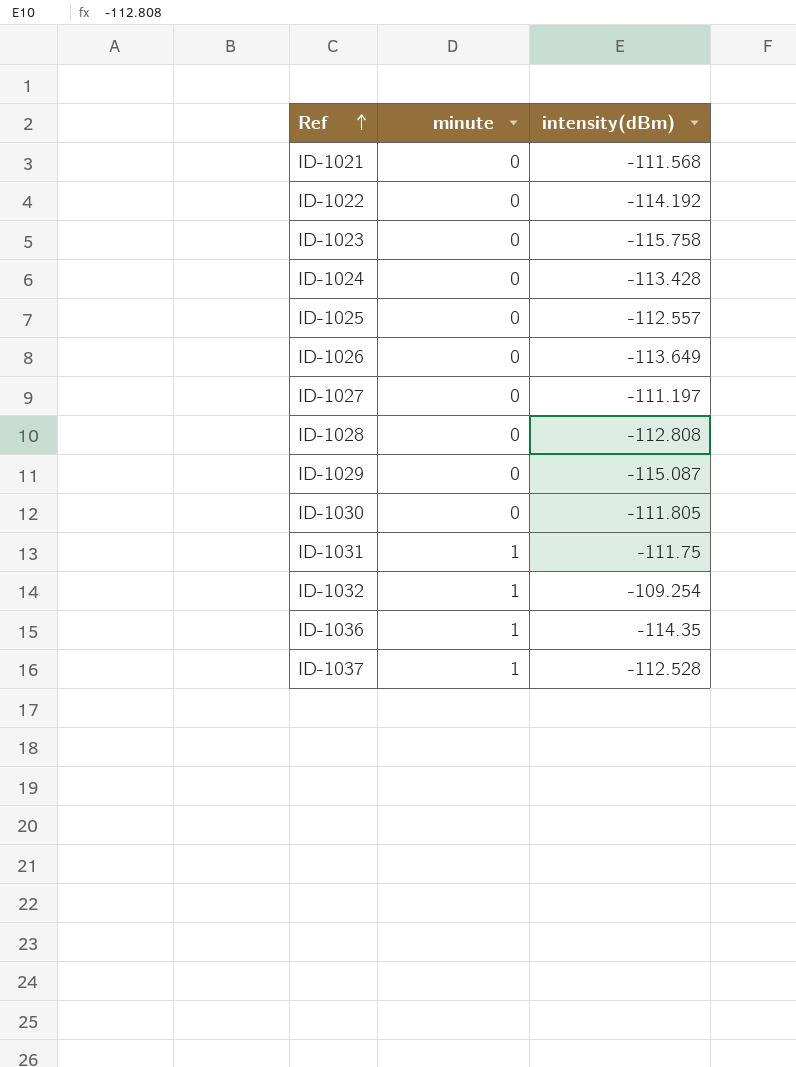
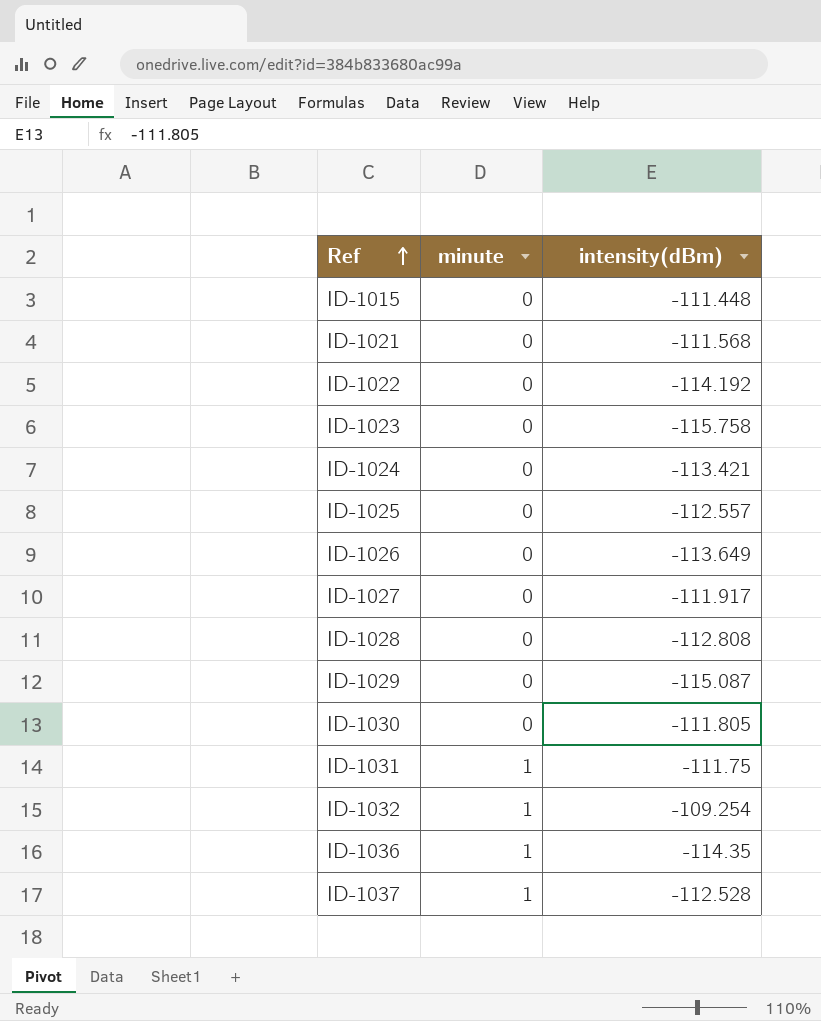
row ID-1015: none -> 0 | -111.448
ID-1024 | intensity(dBm): -113.428 -> -113.421
ID-1027 | intensity(dBm): -111.197 -> -111.917

